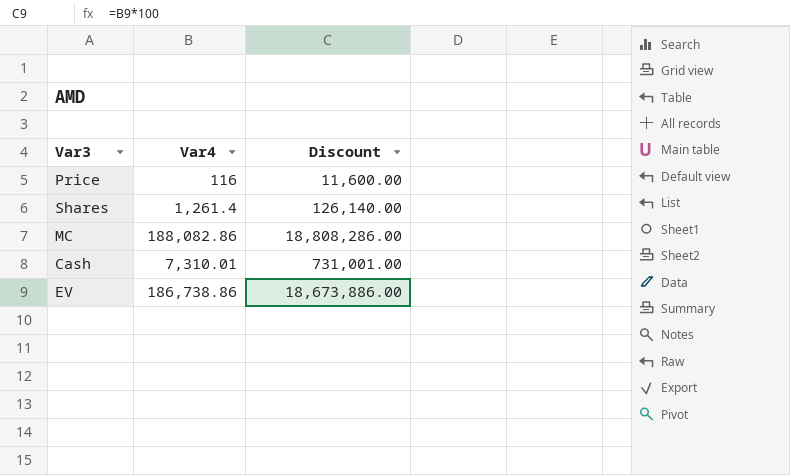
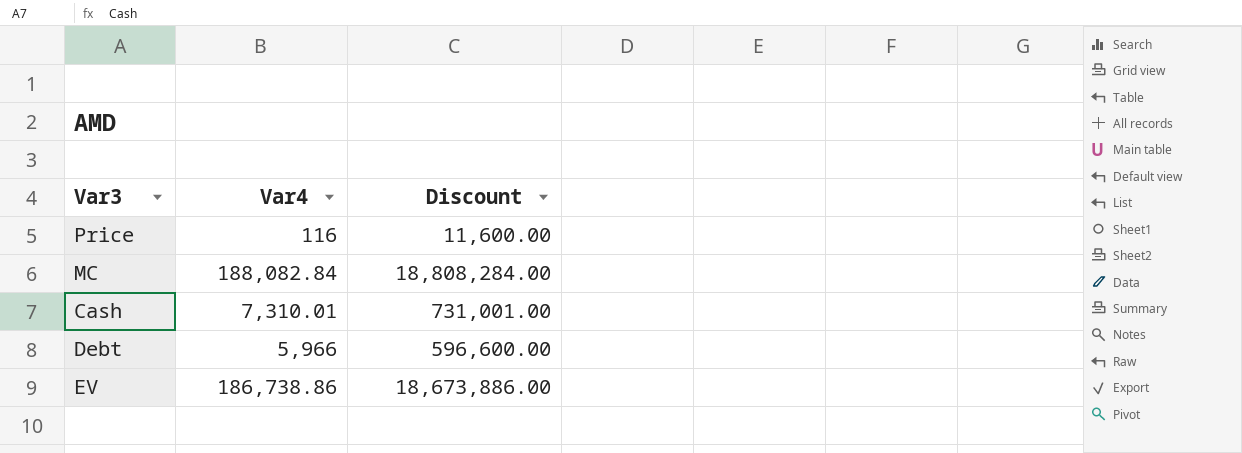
row Shares: 1,261.4 | 126,140.00 -> none
MC | Var4: 188,082.86 -> 188,082.84
MC | Discount: 18,808,286.00 -> 18,808,284.00
row Debt: none -> 5,966 | 596,600.00

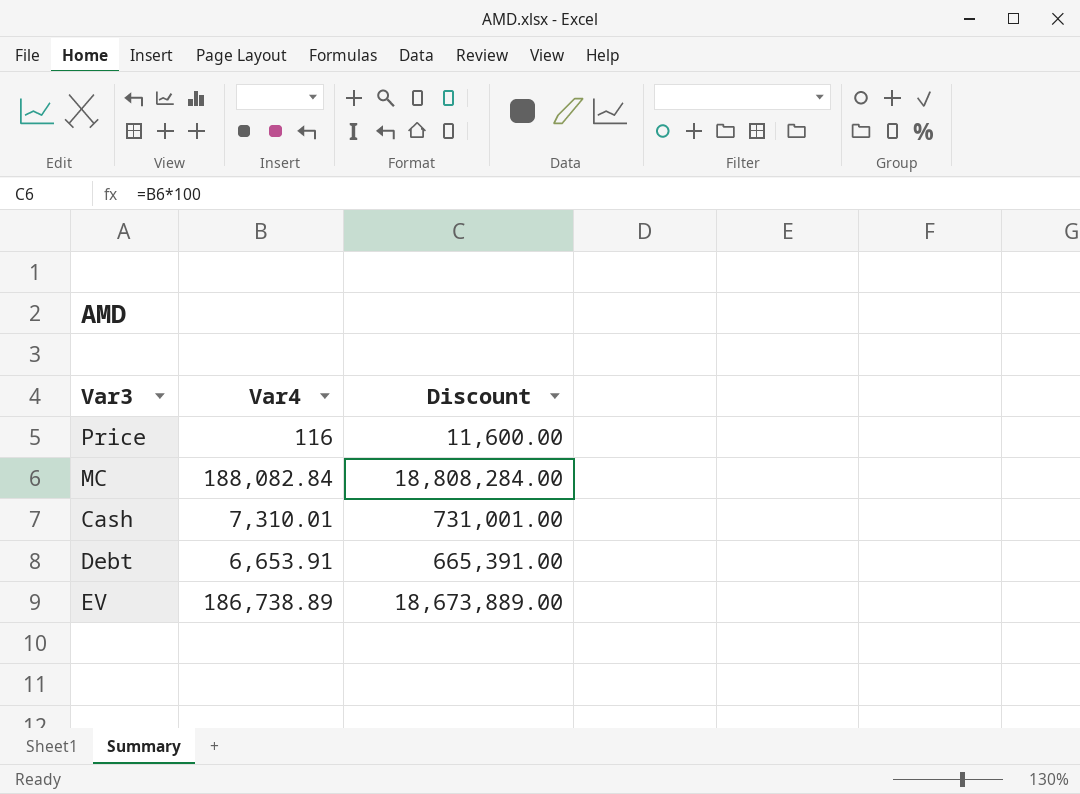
Debt | Var4: 5,966 -> 6,653.91
Debt | Discount: 596,600.00 -> 665,391.00
EV | Var4: 186,738.86 -> 186,738.89
EV | Discount: 18,673,886.00 -> 18,673,889.00

